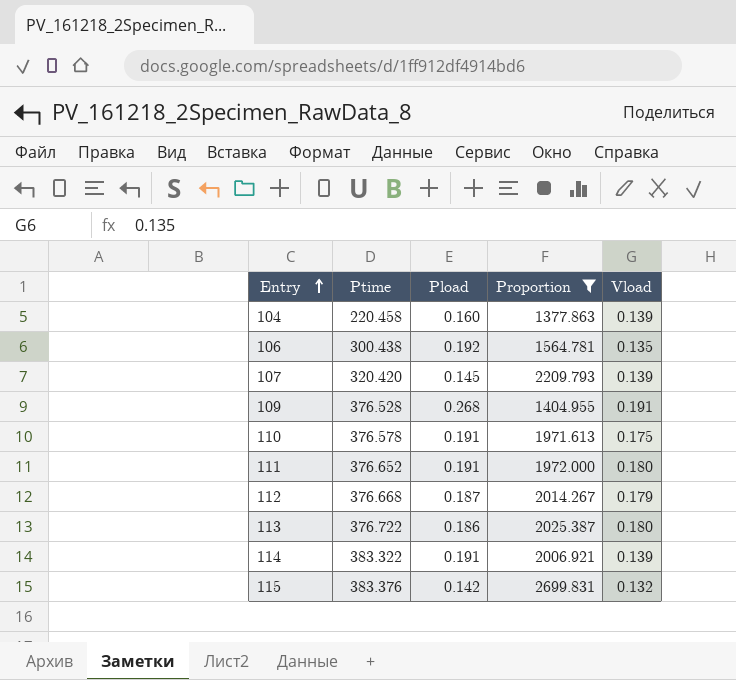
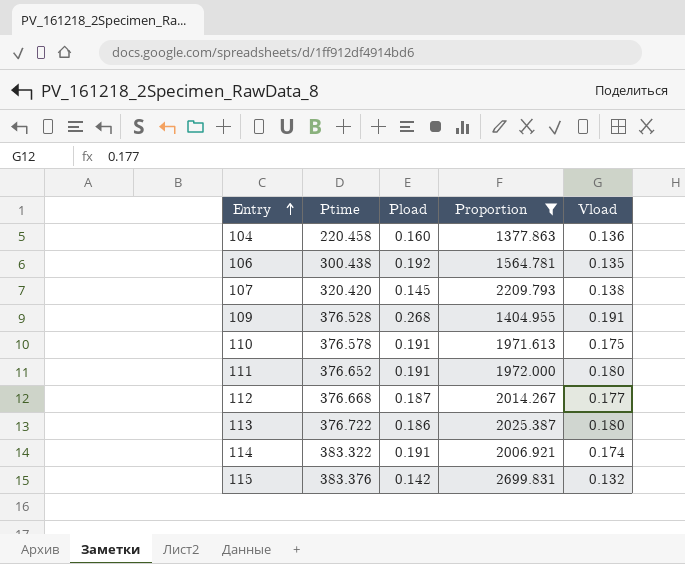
104 | Vload: 0.139 -> 0.136
107 | Vload: 0.139 -> 0.138
112 | Vload: 0.179 -> 0.177
114 | Vload: 0.139 -> 0.174

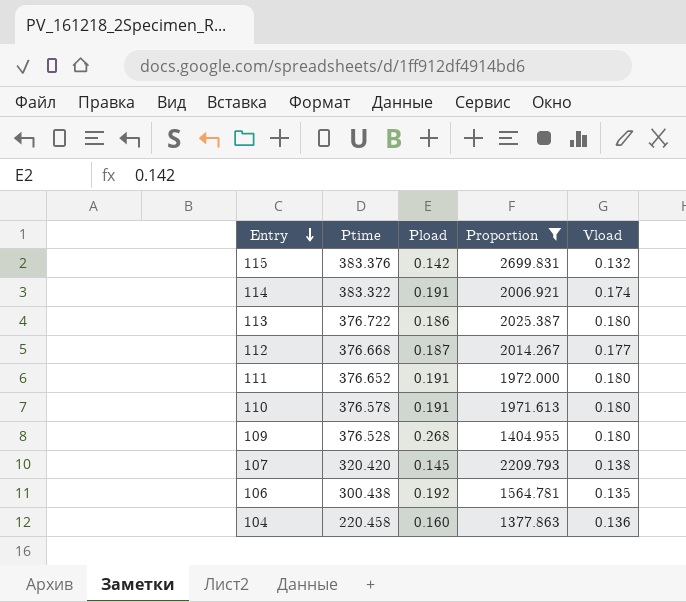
row order: Entry ascending -> Entry descending
110 | Vload: 0.175 -> 0.180
109 | Vload: 0.191 -> 0.180

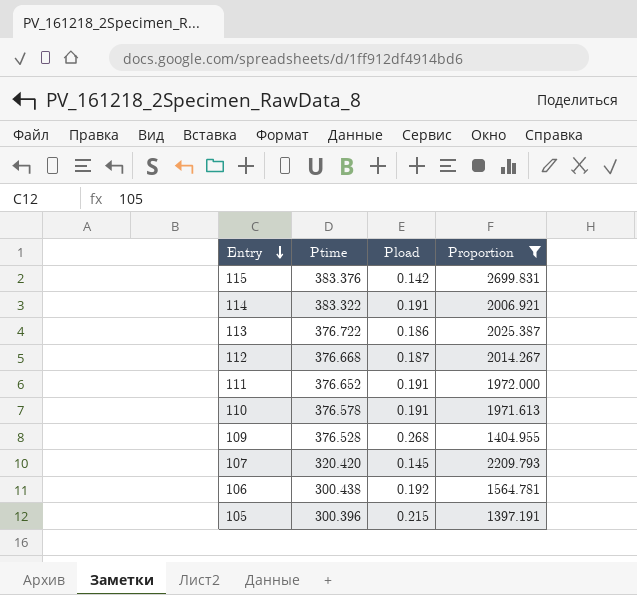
column Vload | position: 5 -> none
row 104: 220.458 | 0.160 | 1377.863 | 0.136 -> none
row 105: none -> 300.396 | 0.215 | 1397.191

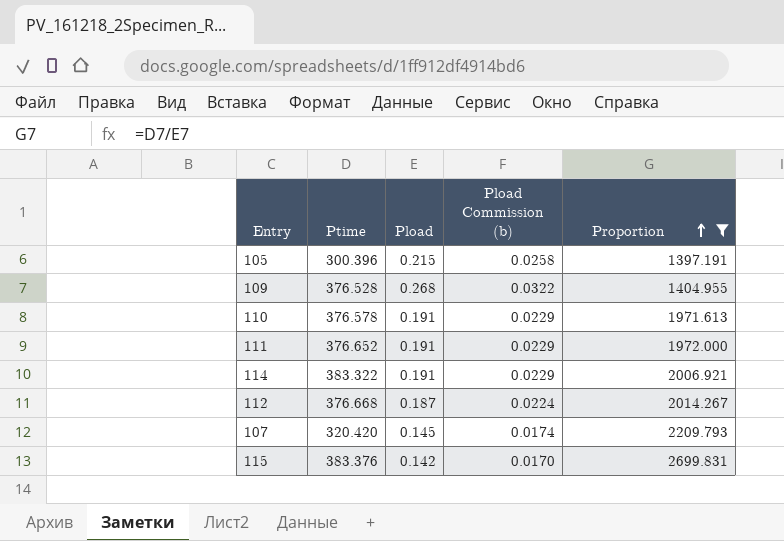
row order: Entry descending -> Proportion ascending
column Pload Commission (b) | formula: none -> [Pload] * 0.12
row 113: 376.722 | 0.186 | 2025.387 -> none
row 106: 300.438 | 0.192 | 1564.781 -> none

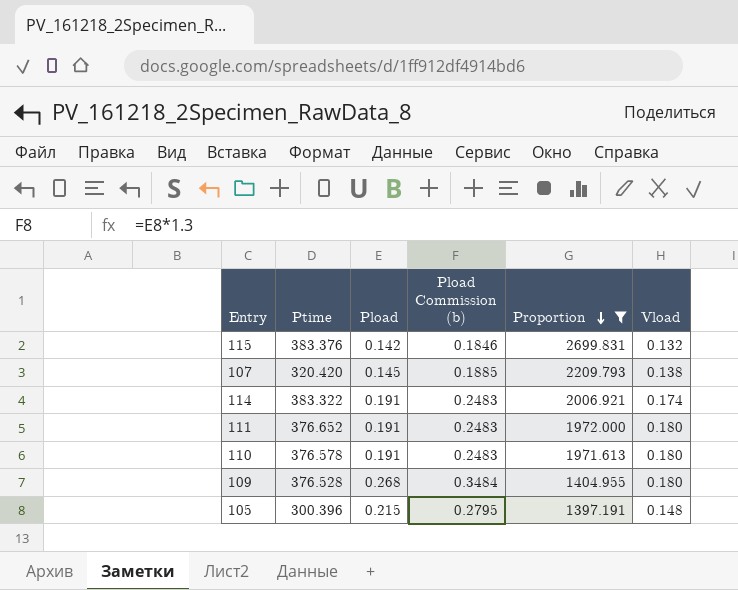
row order: Proportion ascending -> Proportion descending
column Pload Commission (b) | formula: [Pload] * 0.12 -> [Pload] * 1.3
column Vload | position: none -> 6
row 112: 376.668 | 0.187 | 0.0224 | 2014.267 -> none

